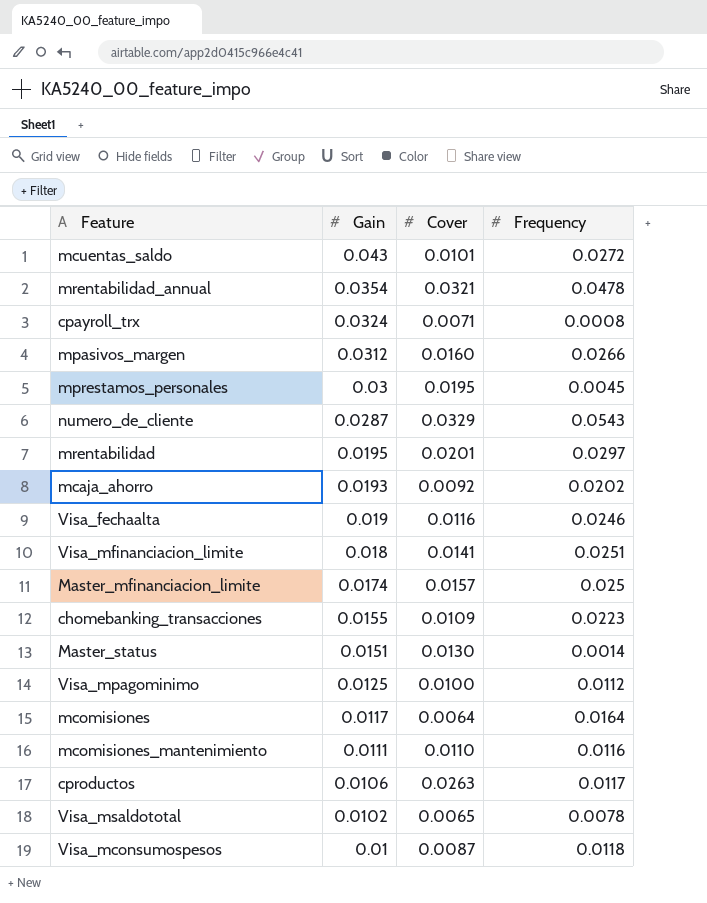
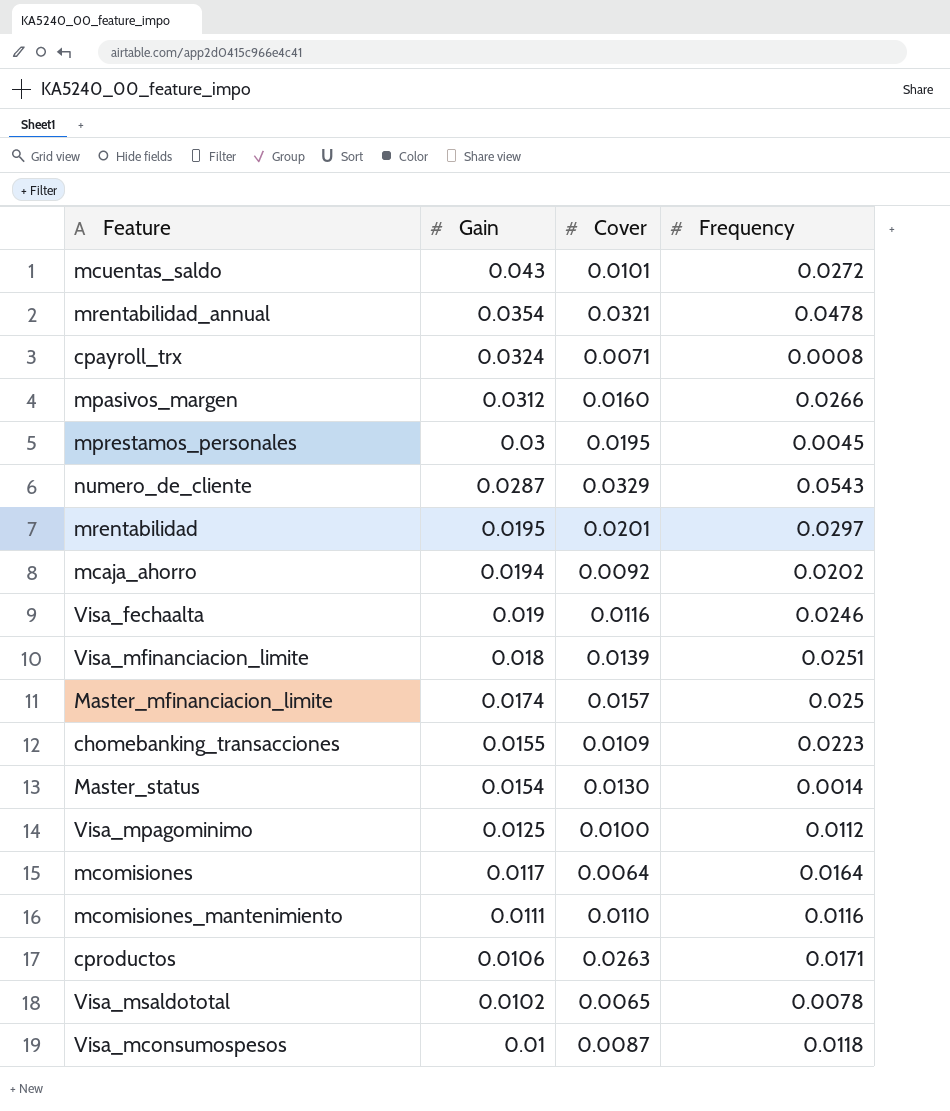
mcaja_ahorro | Gain: 0.0193 -> 0.0194
Visa_mfinanciacion_limite | Cover: 0.0141 -> 0.0139
Master_status | Gain: 0.0151 -> 0.0154
cproductos | Frequency: 0.0117 -> 0.0171

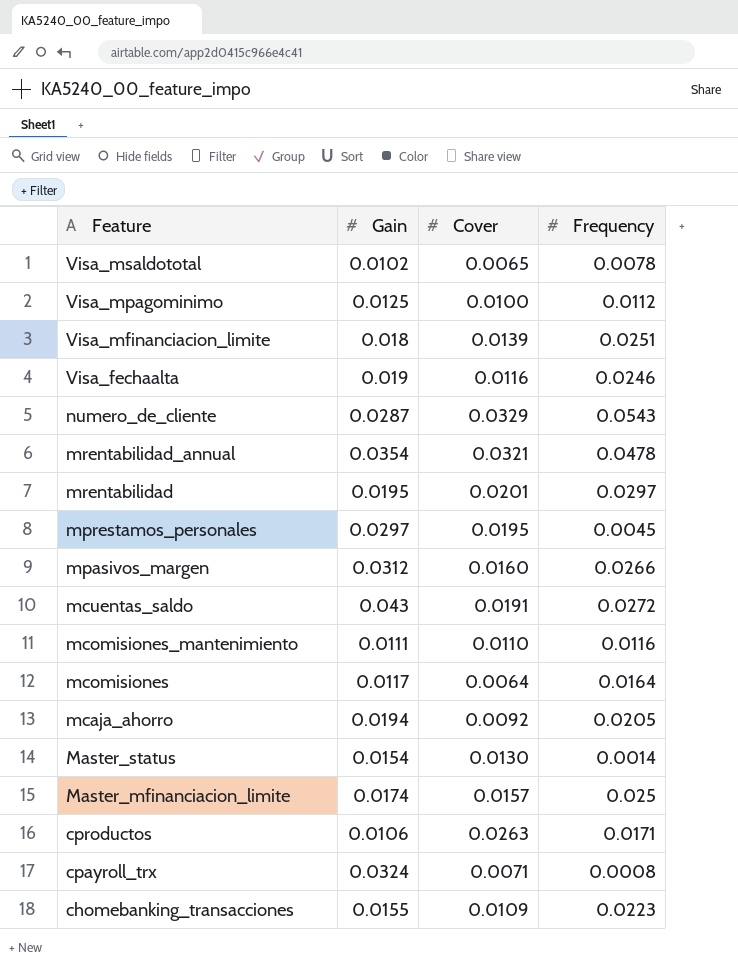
row order: Gain descending -> Feature descending
row Visa_mconsumospesos: 0.01 | 0.0087 | 0.0118 -> none
mprestamos_personales | Gain: 0.03 -> 0.0297
mcuentas_saldo | Cover: 0.0101 -> 0.0191
mcaja_ahorro | Frequency: 0.0202 -> 0.0205

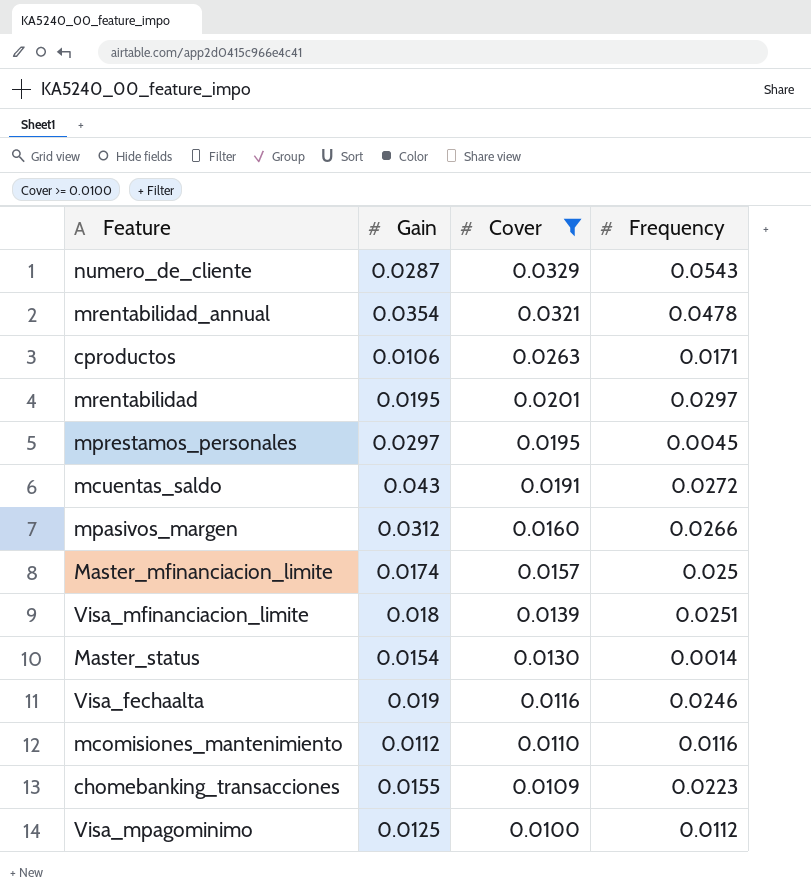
filter: none -> Cover >= 0.0100
row order: Feature descending -> Cover descending
mcomisiones_mantenimiento | Gain: 0.0111 -> 0.0112

